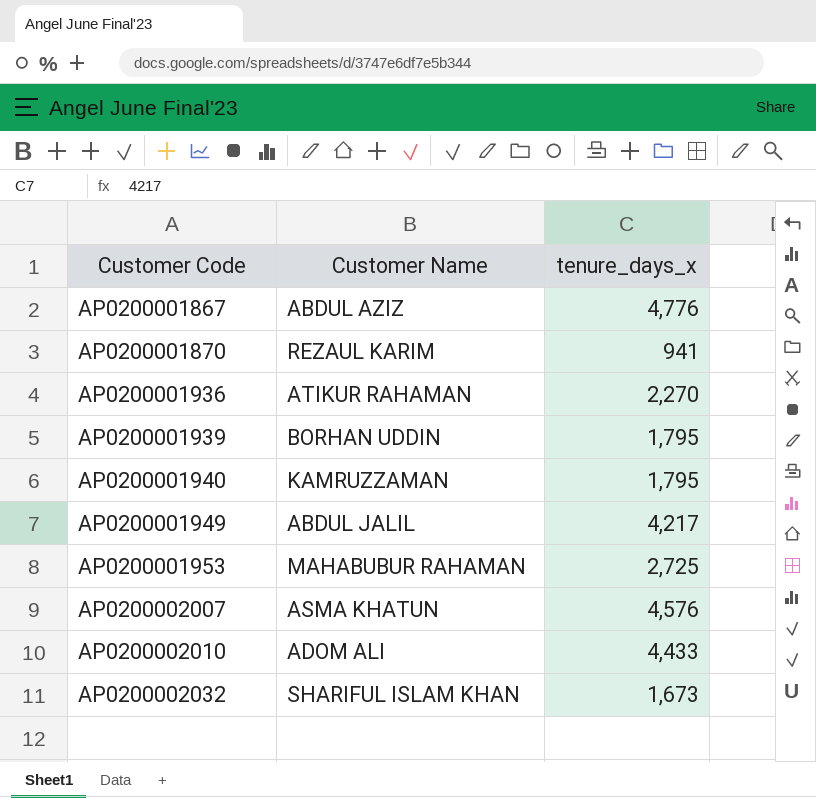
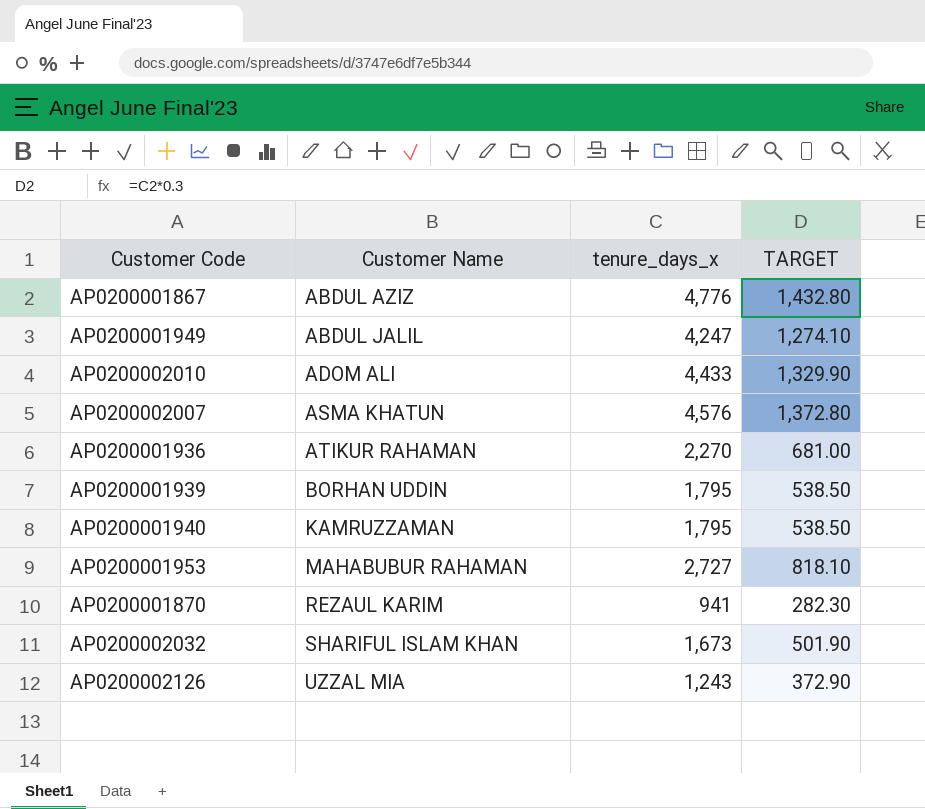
row order: Customer Code ascending -> Customer Name ascending
column TARGET | formula: none -> [tenure_days_x] * 0.3
AP0200001949 | tenure_days_x: 4,217 -> 4,247
AP0200001953 | tenure_days_x: 2,725 -> 2,727
row AP0200002126: none -> UZZAL MIA | 1,243 | 372.90

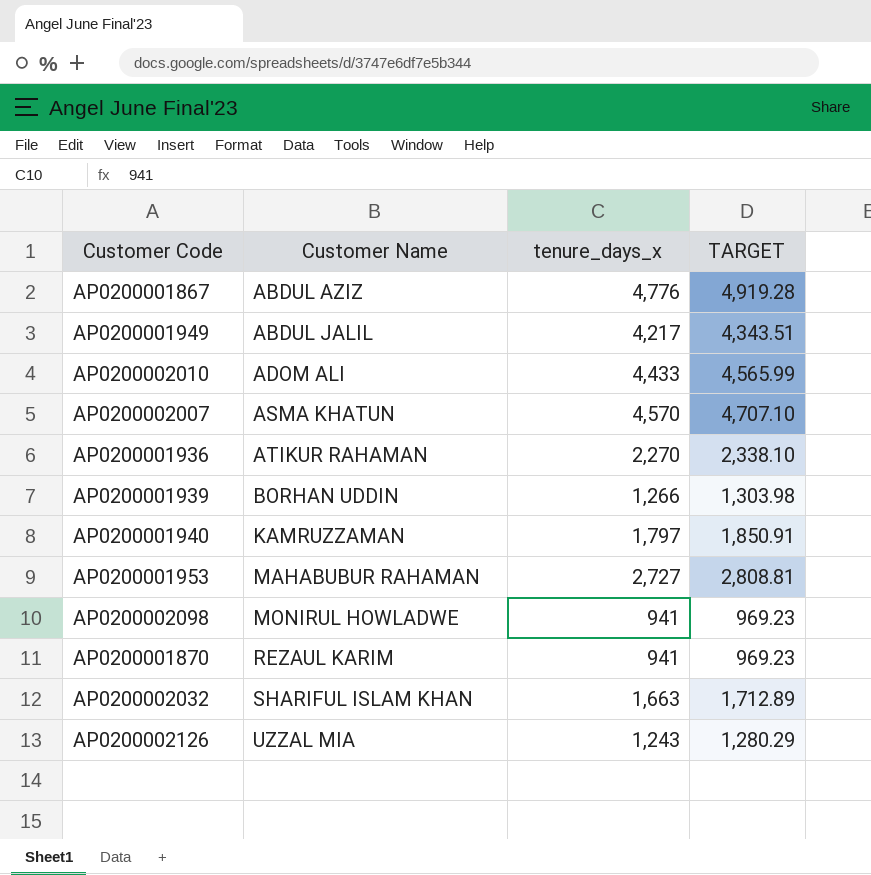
column TARGET | formula: [tenure_days_x] * 0.3 -> [tenure_days_x] * 1.03
AP0200001949 | tenure_days_x: 4,247 -> 4,217
AP0200002007 | tenure_days_x: 4,576 -> 4,570
AP0200001939 | tenure_days_x: 1,795 -> 1,266
AP0200001940 | tenure_days_x: 1,795 -> 1,797
row AP0200002098: none -> MONIRUL HOWLADWE | 941 | 969.23
AP0200002032 | tenure_days_x: 1,673 -> 1,663

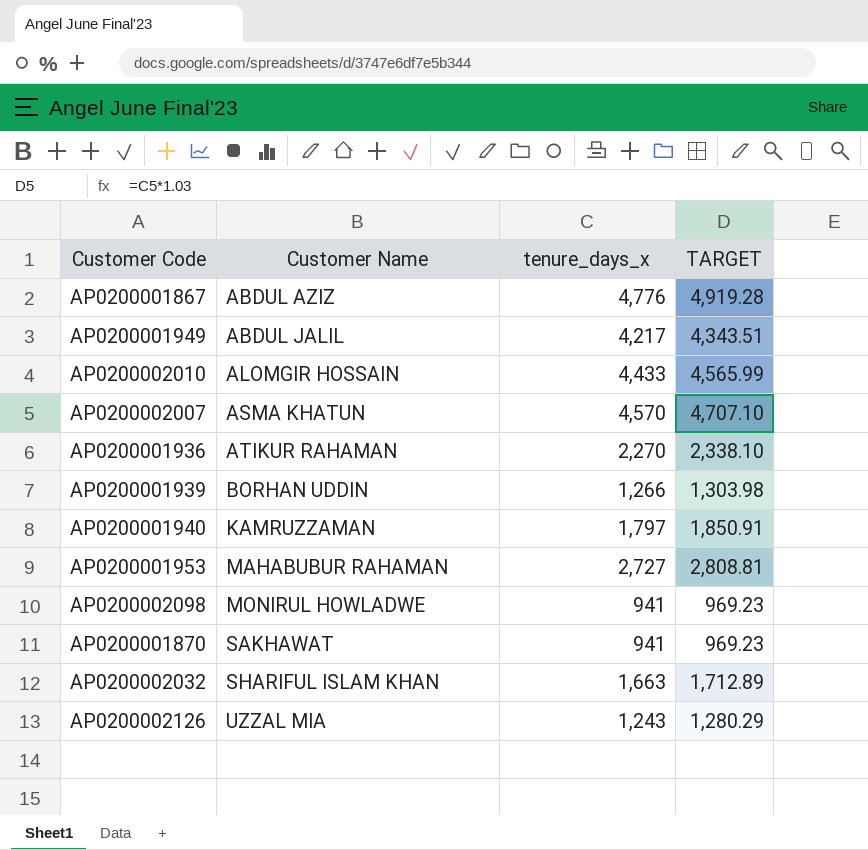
AP0200002010 | Customer Name: ADOM ALI -> ALOMGIR HOSSAIN
AP0200001870 | Customer Name: REZAUL KARIM -> SAKHAWAT

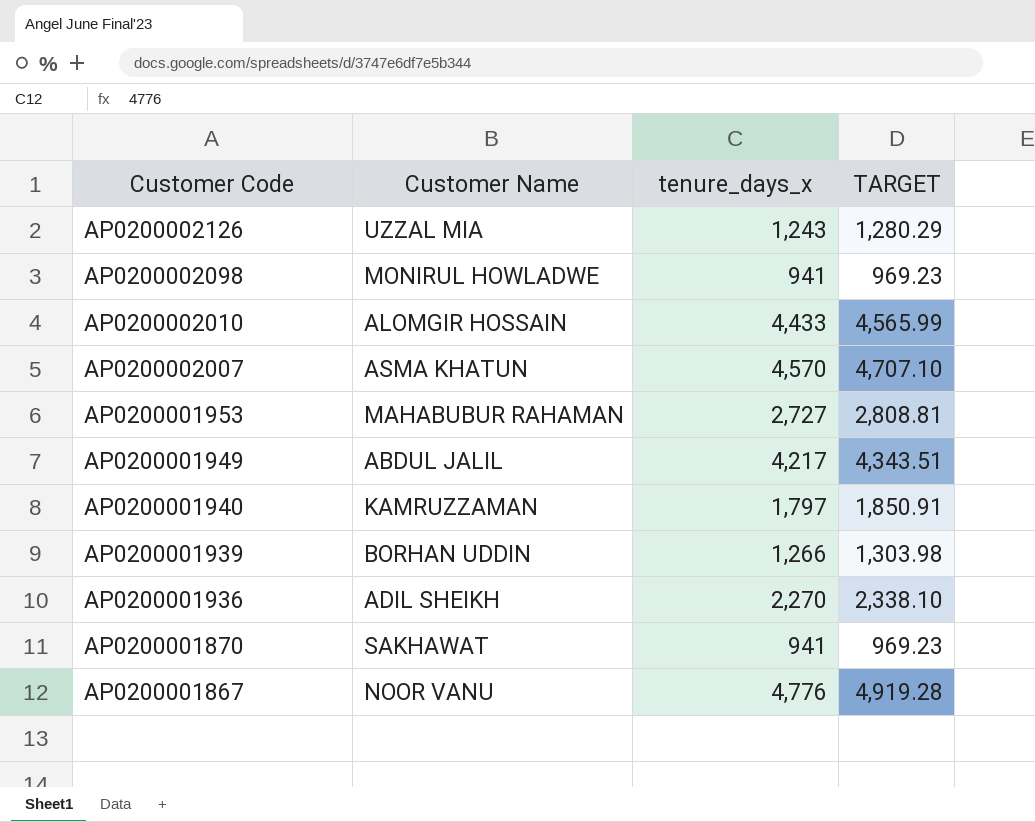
row order: Customer Name ascending -> Customer Code descending
row AP0200002032: SHARIFUL ISLAM KHAN | 1,663 | 1,712.89 -> none
AP0200001936 | Customer Name: ATIKUR RAHAMAN -> ADIL SHEIKH
AP0200001867 | Customer Name: ABDUL AZIZ -> NOOR VANU

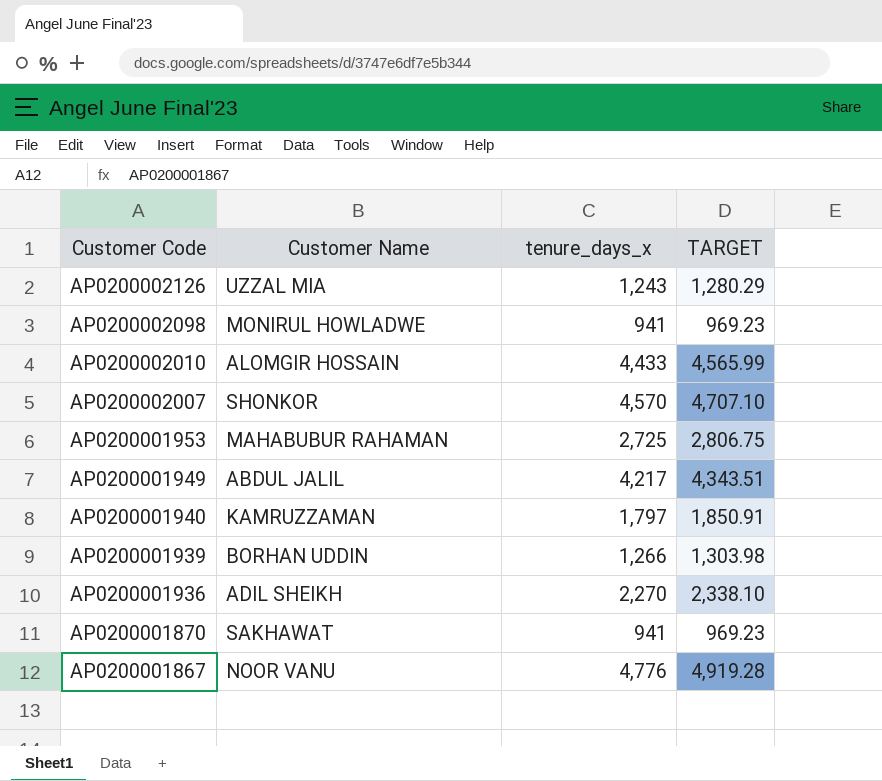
AP0200002007 | Customer Name: ASMA KHATUN -> SHONKOR
AP0200001953 | tenure_days_x: 2,727 -> 2,725
AP0200001953 | TARGET: 2,808.81 -> 2,806.75

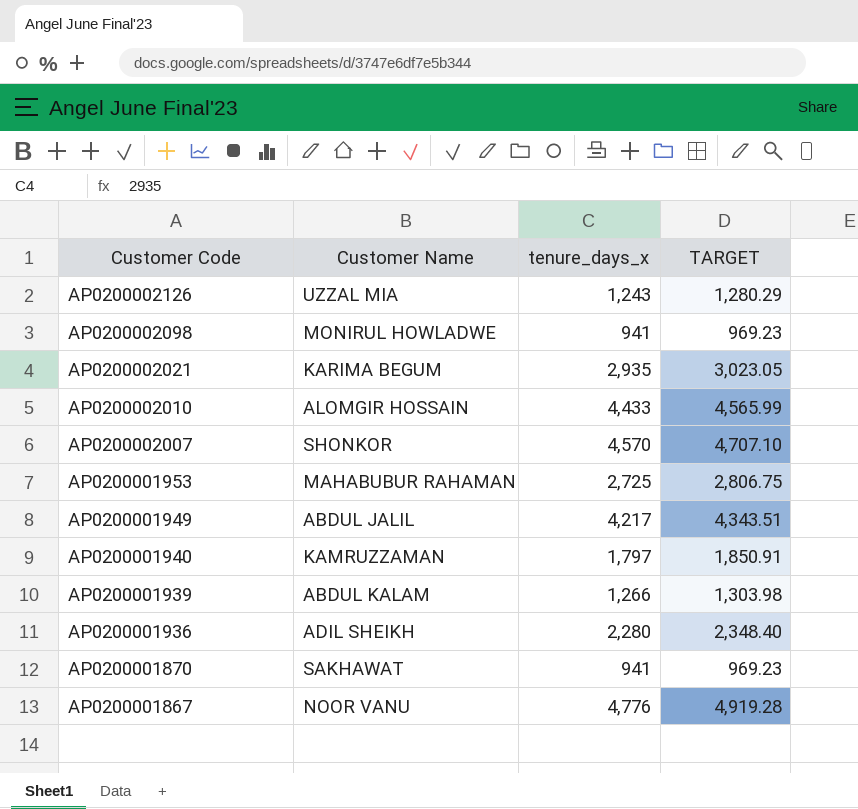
row AP0200002021: none -> KARIMA BEGUM | 2,935 | 3,023.05
AP0200001939 | Customer Name: BORHAN UDDIN -> ABDUL KALAM
AP0200001936 | tenure_days_x: 2,270 -> 2,280
AP0200001936 | TARGET: 2,338.10 -> 2,348.40

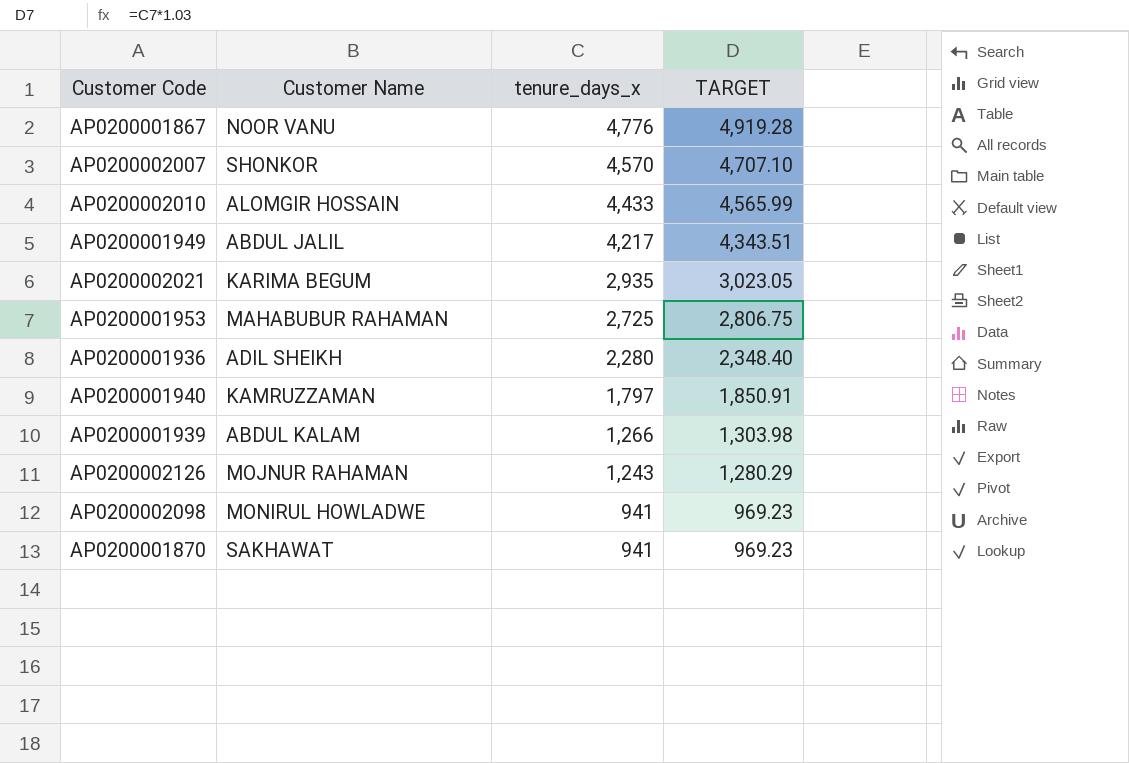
row order: Customer Code descending -> tenure_days_x descending
AP0200002126 | Customer Name: UZZAL MIA -> MOJNUR RAHAMAN

